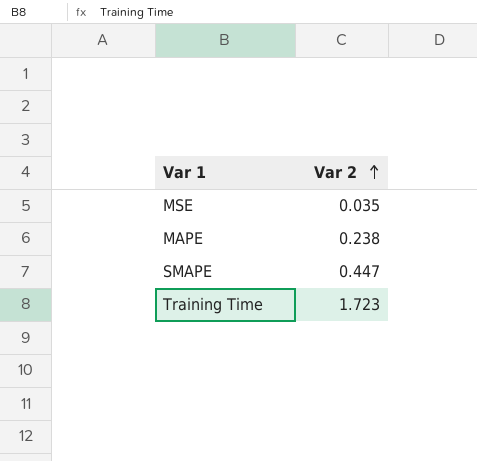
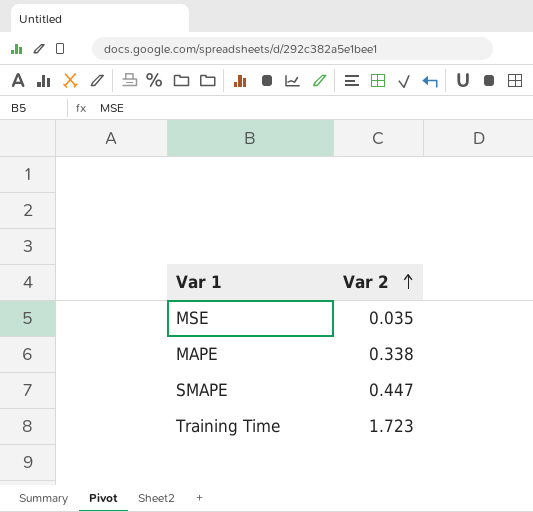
MAPE | Var 2: 0.238 -> 0.338

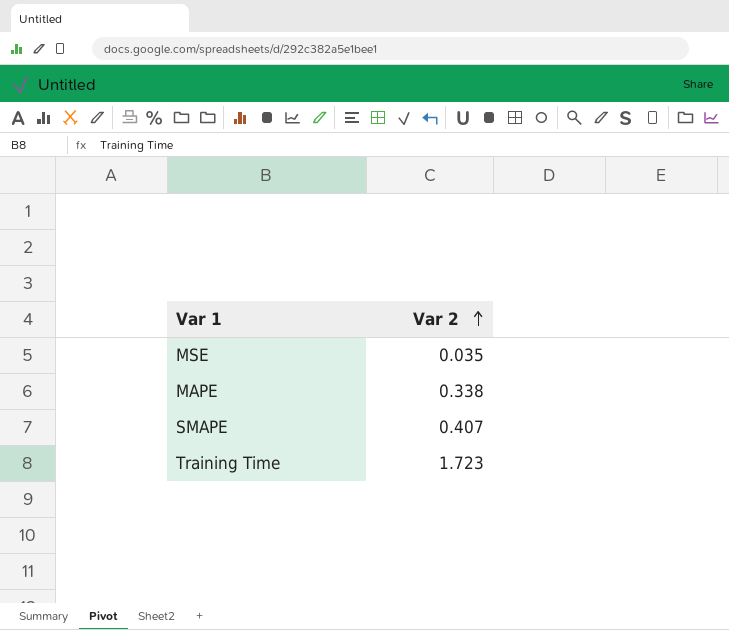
SMAPE | Var 2: 0.447 -> 0.407

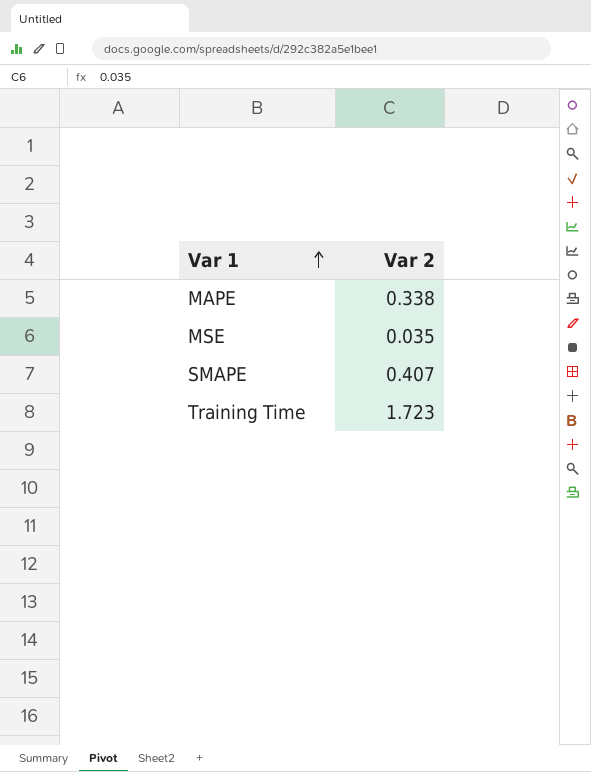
row order: Var 2 ascending -> Var 1 ascending

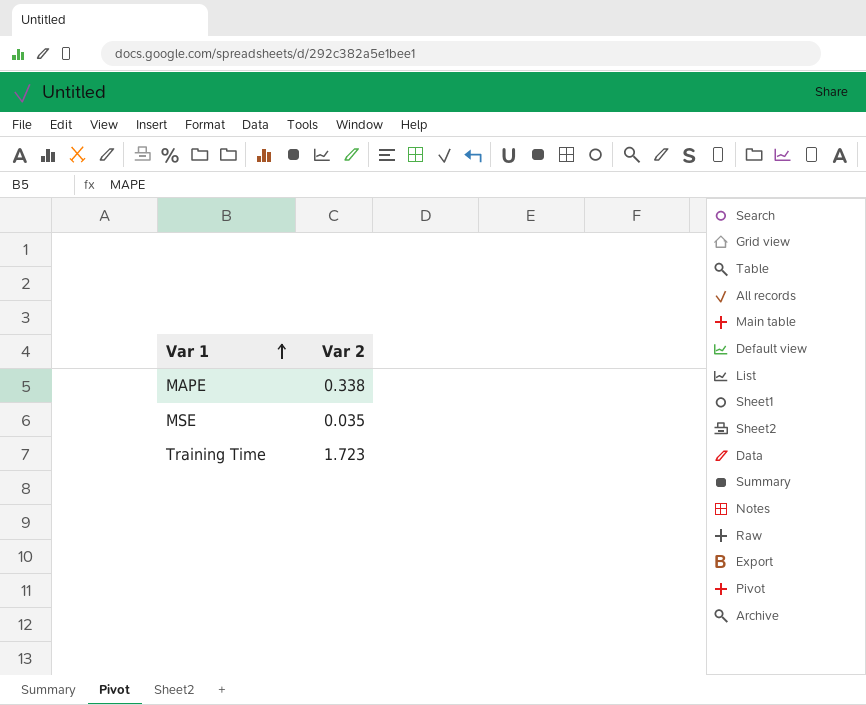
row SMAPE: 0.407 -> none

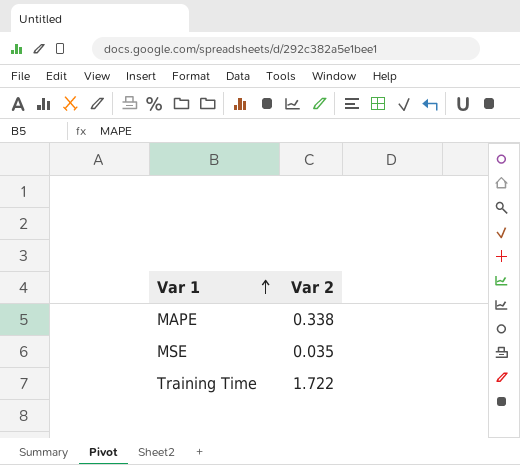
Training Time | Var 2: 1.723 -> 1.722

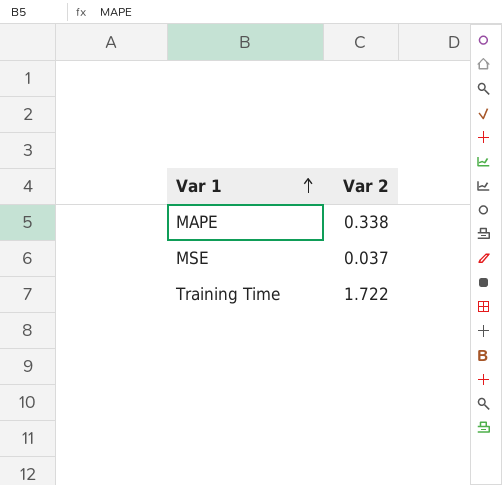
MSE | Var 2: 0.035 -> 0.037

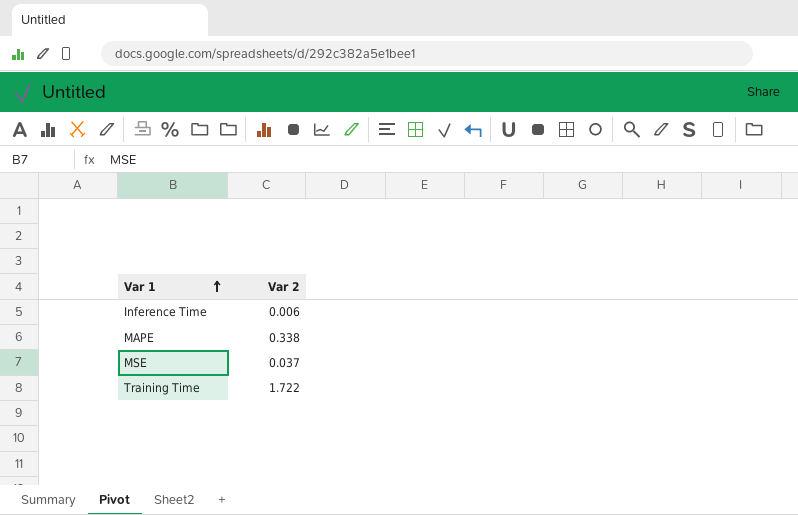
row Inference Time: none -> 0.006

